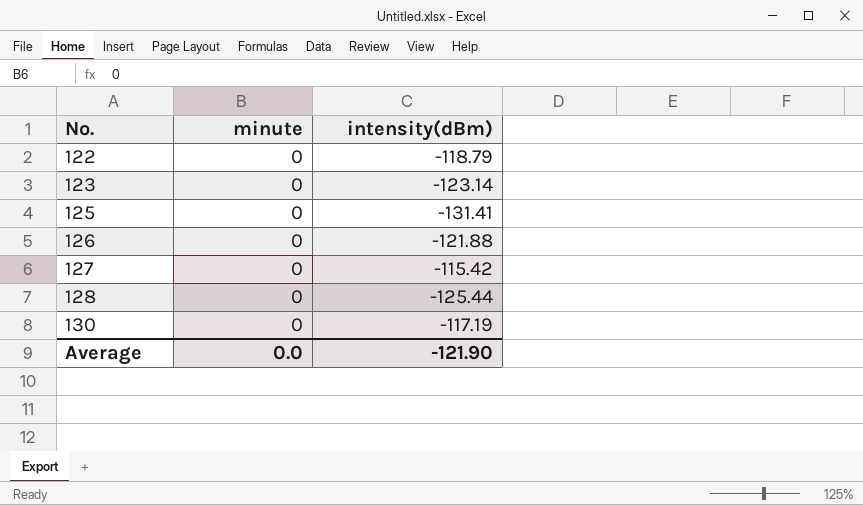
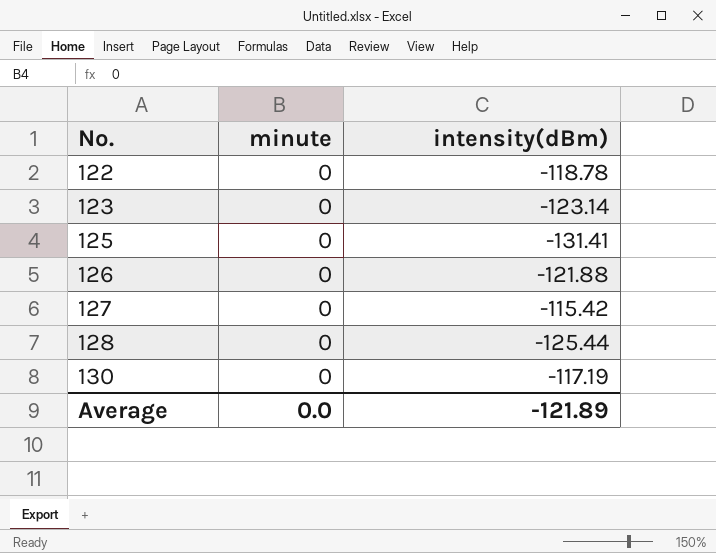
122 | intensity(dBm): -118.79 -> -118.78
Average | intensity(dBm): -121.90 -> -121.89

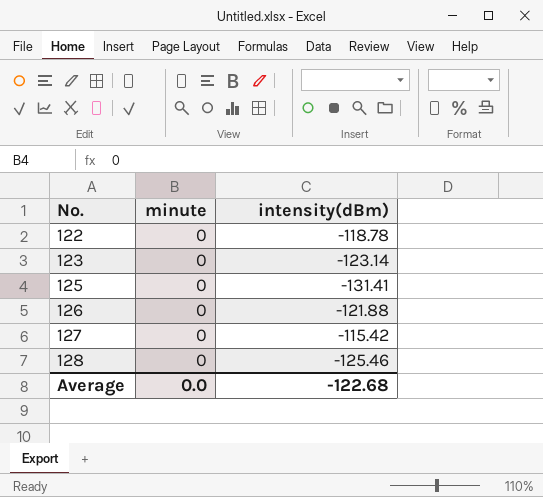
row 130: 0 | -117.19 -> none
128 | intensity(dBm): -125.44 -> -125.46
Average | intensity(dBm): -121.89 -> -122.68

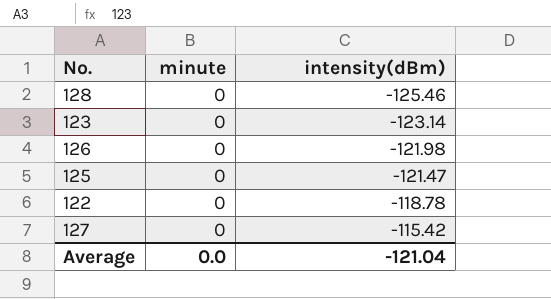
row order: No. ascending -> intensity(dBm) ascending
126 | intensity(dBm): -121.88 -> -121.98
125 | intensity(dBm): -131.41 -> -121.47
Average | intensity(dBm): -122.68 -> -121.04

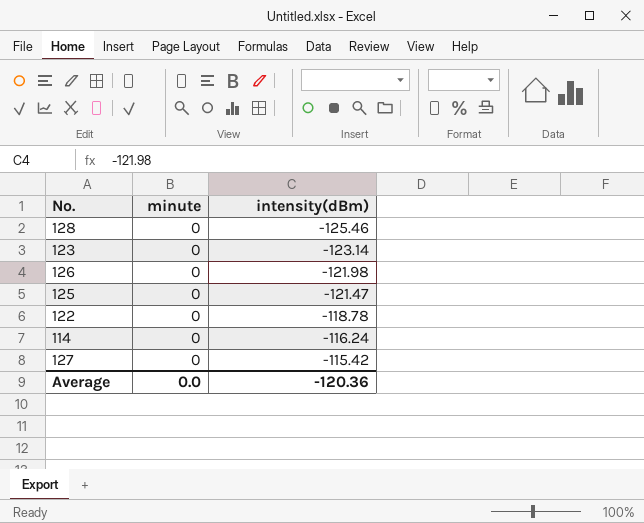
row 114: none -> 0 | -116.24
Average | intensity(dBm): -121.04 -> -120.36

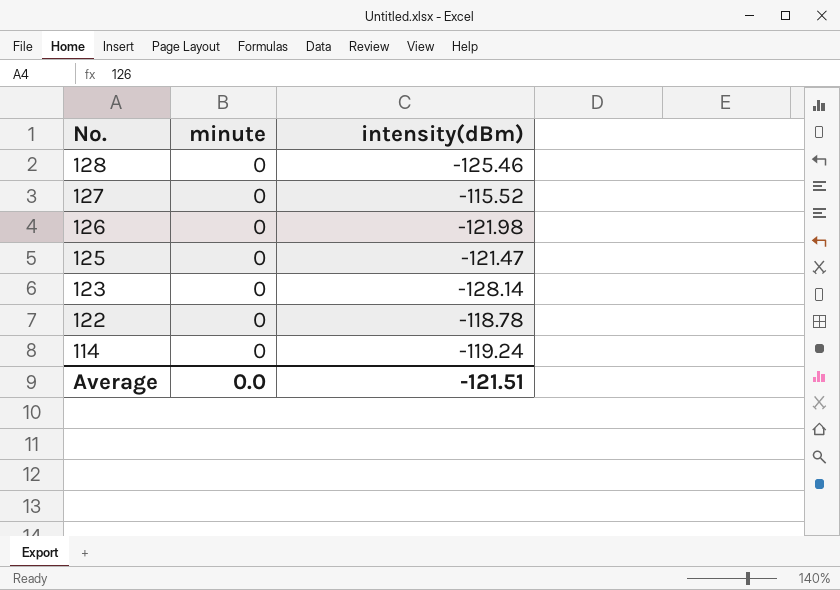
row order: intensity(dBm) ascending -> No. descending
127 | intensity(dBm): -115.42 -> -115.52
123 | intensity(dBm): -123.14 -> -128.14
114 | intensity(dBm): -116.24 -> -119.24
Average | intensity(dBm): -120.36 -> -121.51

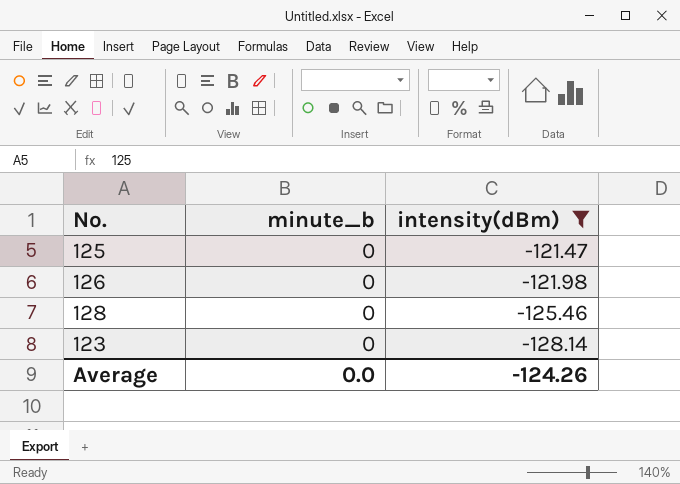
filter: none -> intensity(dBm) <= -121.47
row order: No. descending -> intensity(dBm) descending
column name: minute -> minute_b
Average | intensity(dBm): -121.51 -> -124.26

